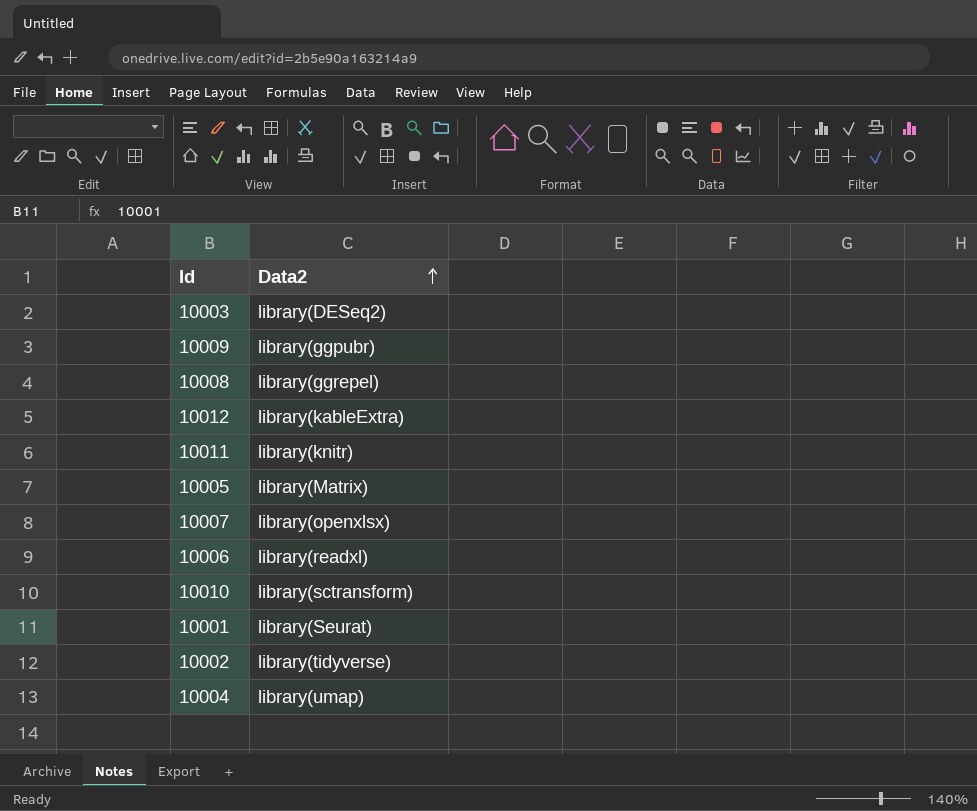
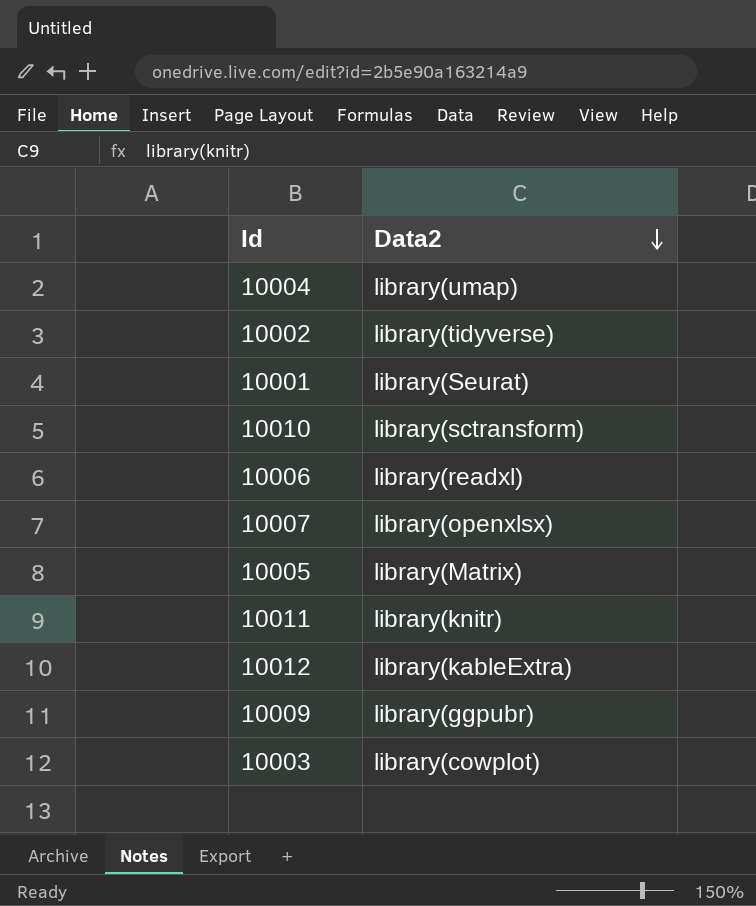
row order: Data2 ascending -> Data2 descending
row 10008: library(ggrepel) -> none
10003 | Data2: library(DESeq2) -> library(cowplot)

